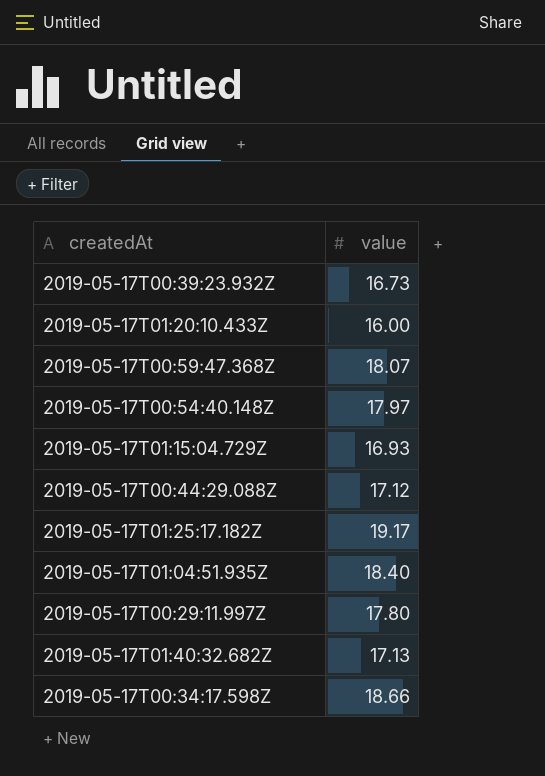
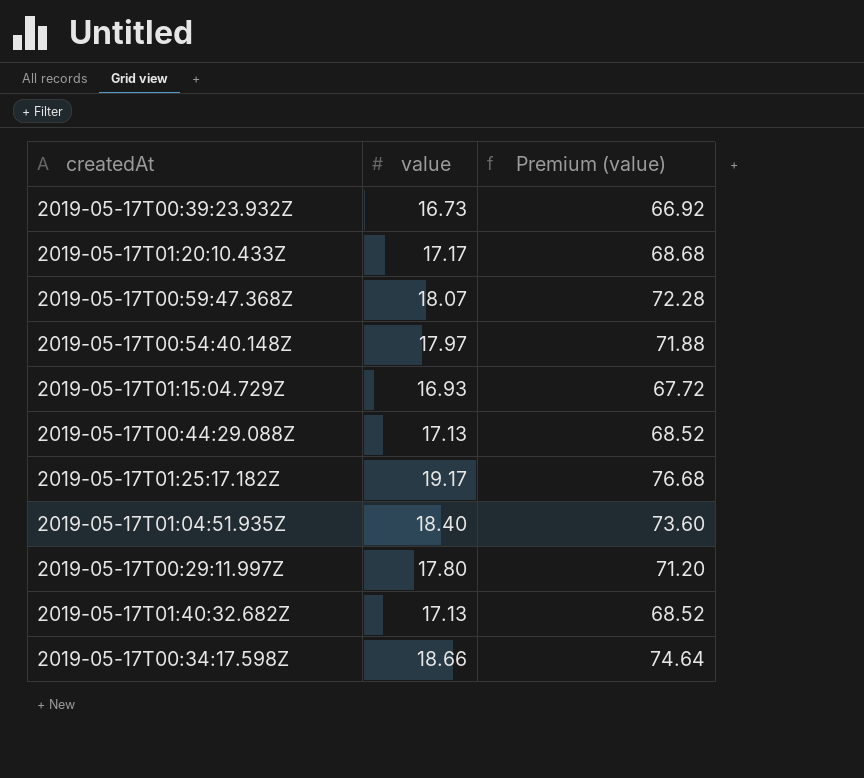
column Premium (value) | formula: none -> [value] * 4
2019-05-17T01:20:10.433Z | value: 16.00 -> 17.17
2019-05-17T00:44:29.088Z | value: 17.12 -> 17.13

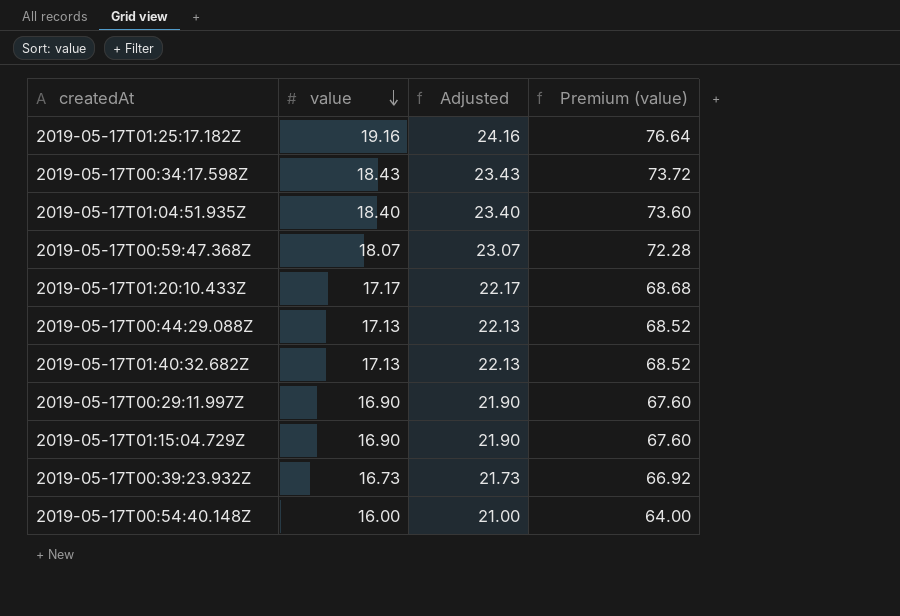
row order: none -> value descending
column Adjusted | formula: none -> [value] + 5
2019-05-17T01:25:17.182Z | value: 19.17 -> 19.16
2019-05-17T01:25:17.182Z | Premium (value): 76.68 -> 76.64
2019-05-17T00:34:17.598Z | value: 18.66 -> 18.43
2019-05-17T00:34:17.598Z | Premium (value): 74.64 -> 73.72
2019-05-17T00:29:11.997Z | value: 17.80 -> 16.90
2019-05-17T00:29:11.997Z | Premium (value): 71.20 -> 67.60
2019-05-17T01:15:04.729Z | value: 16.93 -> 16.90
2019-05-17T01:15:04.729Z | Premium (value): 67.72 -> 67.60
2019-05-17T00:54:40.148Z | value: 17.97 -> 16.00
2019-05-17T00:54:40.148Z | Premium (value): 71.88 -> 64.00

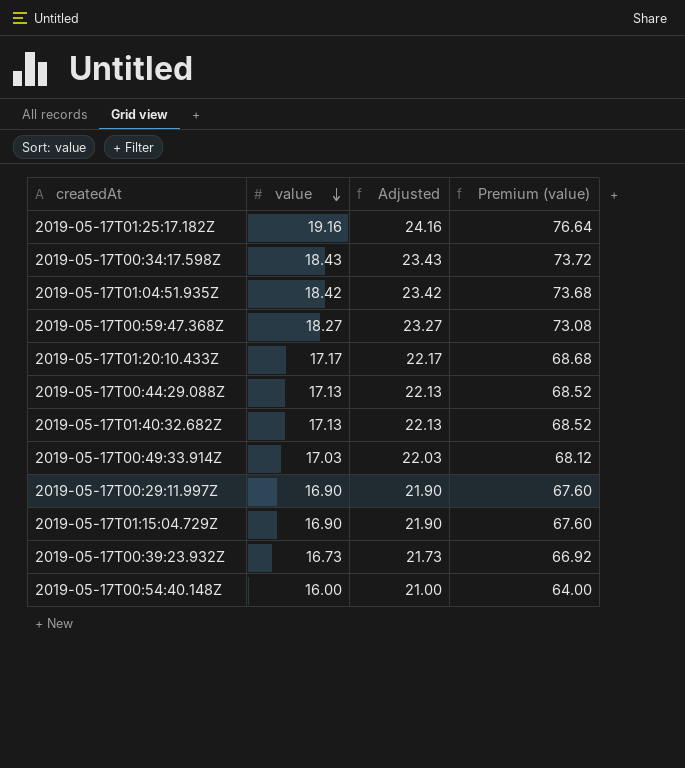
2019-05-17T01:04:51.935Z | value: 18.40 -> 18.42
2019-05-17T01:04:51.935Z | Adjusted: 23.40 -> 23.42
2019-05-17T01:04:51.935Z | Premium (value): 73.60 -> 73.68
2019-05-17T00:59:47.368Z | value: 18.07 -> 18.27
2019-05-17T00:59:47.368Z | Adjusted: 23.07 -> 23.27
2019-05-17T00:59:47.368Z | Premium (value): 72.28 -> 73.08
row 2019-05-17T00:49:33.914Z: none -> 17.03 | 22.03 | 68.12

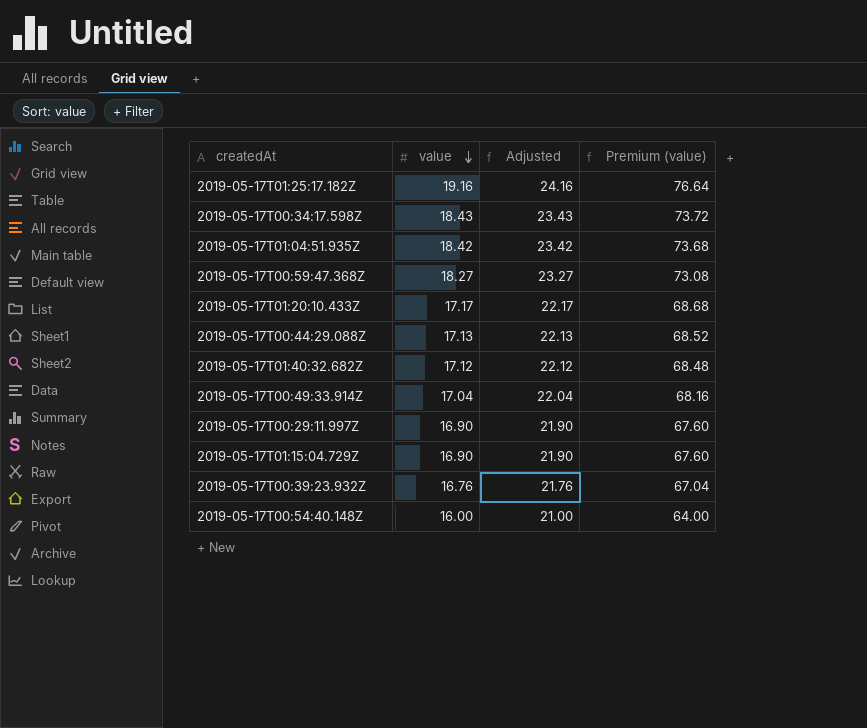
2019-05-17T01:40:32.682Z | value: 17.13 -> 17.12
2019-05-17T01:40:32.682Z | Adjusted: 22.13 -> 22.12
2019-05-17T01:40:32.682Z | Premium (value): 68.52 -> 68.48
2019-05-17T00:49:33.914Z | value: 17.03 -> 17.04
2019-05-17T00:49:33.914Z | Adjusted: 22.03 -> 22.04
2019-05-17T00:49:33.914Z | Premium (value): 68.12 -> 68.16
2019-05-17T00:39:23.932Z | value: 16.73 -> 16.76
2019-05-17T00:39:23.932Z | Adjusted: 21.73 -> 21.76
2019-05-17T00:39:23.932Z | Premium (value): 66.92 -> 67.04

